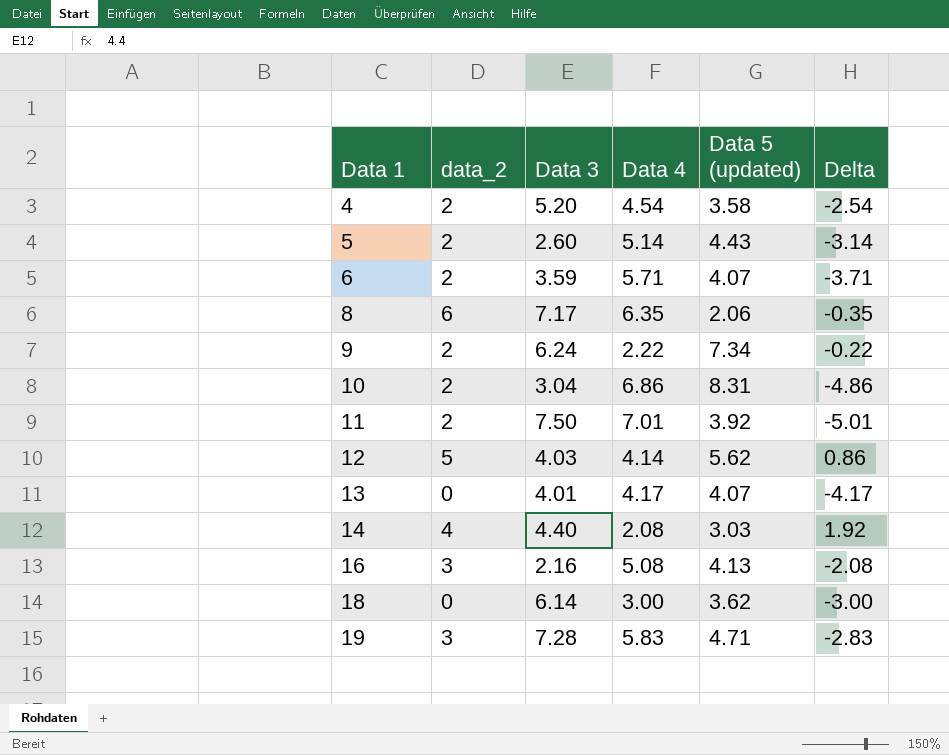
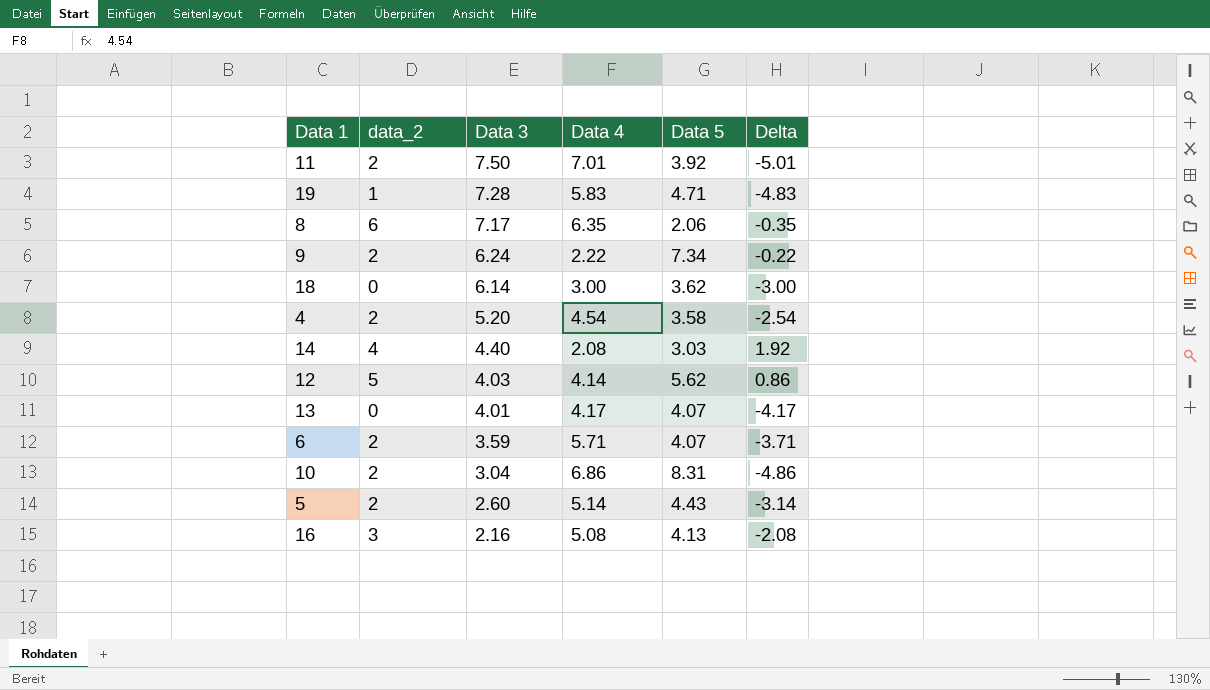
row order: Data 1 ascending -> Data 3 descending
column name: Data 5 (updated) -> Data 5
19 | data_2: 3 -> 1
19 | Delta: -2.83 -> -4.83

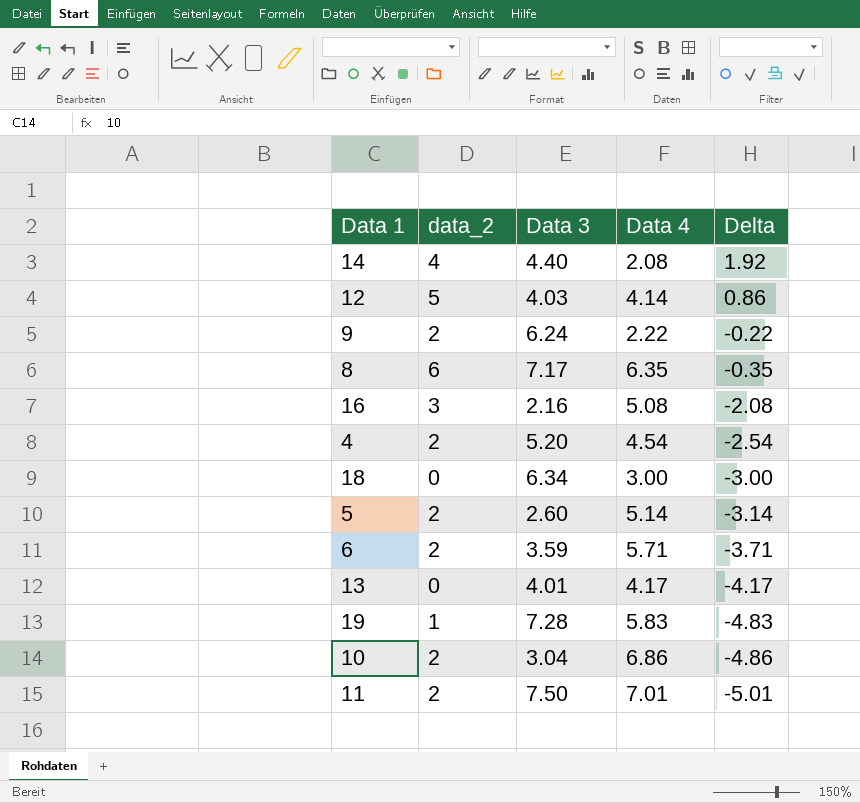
row order: Data 3 descending -> Delta descending
column Data 5 | position: 5 -> none
18 | Data 3: 6.14 -> 6.34

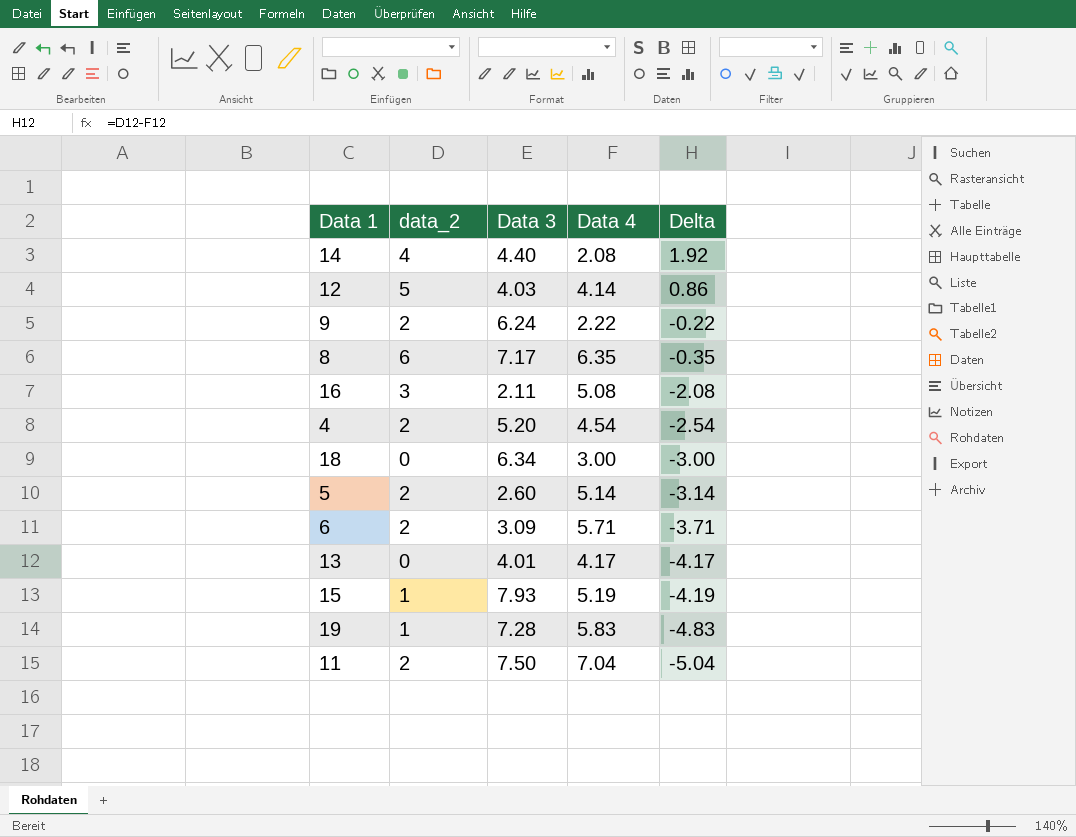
row 10: 2 | 3.04 | 6.86 | -4.86 -> none
16 | Data 3: 2.16 -> 2.11
6 | Data 3: 3.59 -> 3.09
row 15: none -> 1 | 7.93 | 5.19 | -4.19
11 | Data 4: 7.01 -> 7.04
11 | Delta: -5.01 -> -5.04

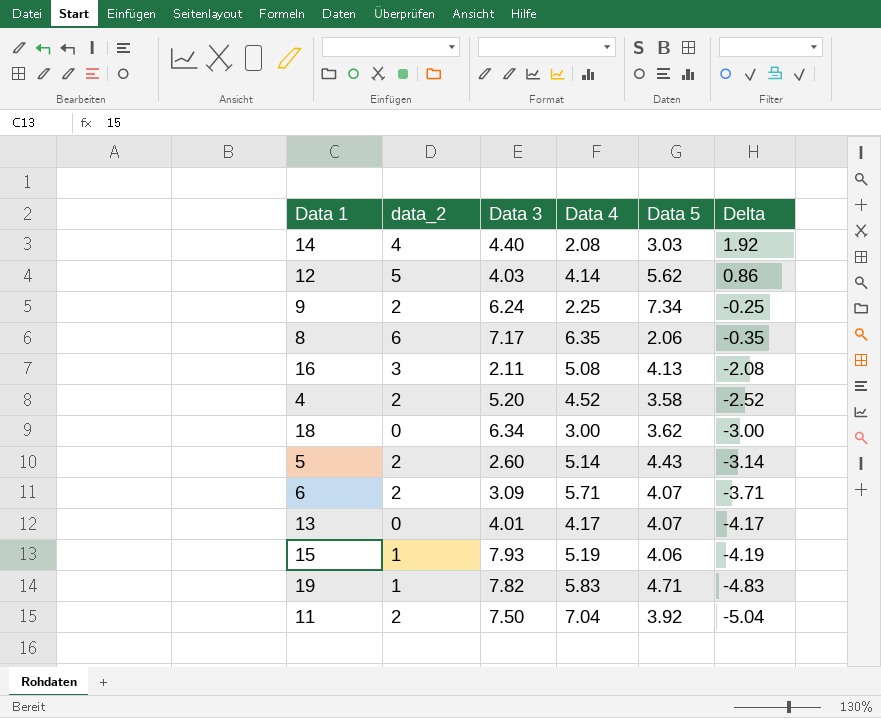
column Data 5 | position: none -> 5
9 | Data 4: 2.22 -> 2.25
9 | Delta: -0.22 -> -0.25
4 | Data 4: 4.54 -> 4.52
4 | Delta: -2.54 -> -2.52
19 | Data 3: 7.28 -> 7.82

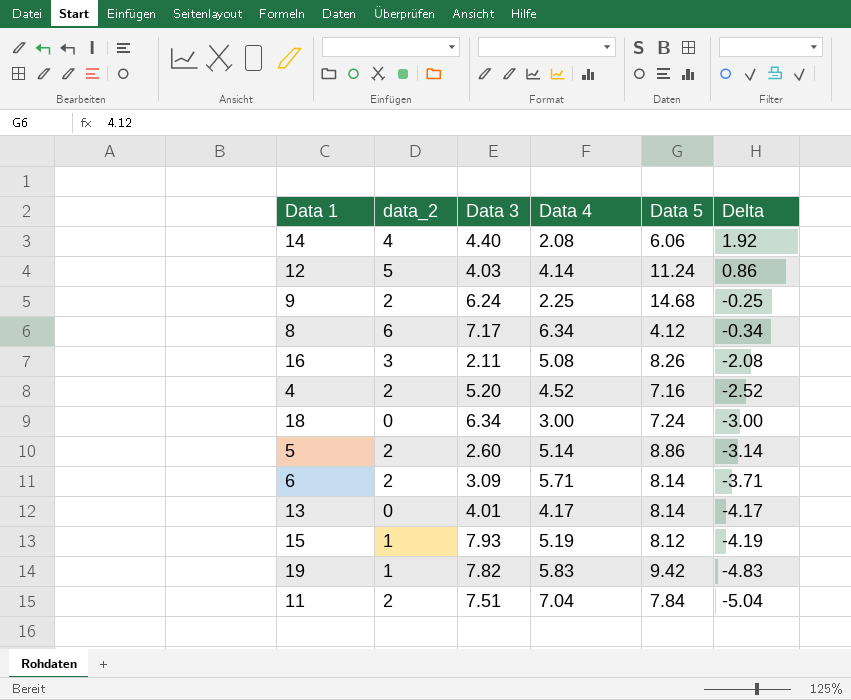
14 | Data 5: 3.03 -> 6.06
12 | Data 5: 5.62 -> 11.24
9 | Data 5: 7.34 -> 14.68
8 | Data 4: 6.35 -> 6.34
8 | Data 5: 2.06 -> 4.12
8 | Delta: -0.35 -> -0.34
16 | Data 5: 4.13 -> 8.26
4 | Data 5: 3.58 -> 7.16
18 | Data 5: 3.62 -> 7.24
5 | Data 5: 4.43 -> 8.86
6 | Data 5: 4.07 -> 8.14
13 | Data 5: 4.07 -> 8.14
15 | Data 5: 4.06 -> 8.12
19 | Data 5: 4.71 -> 9.42
11 | Data 3: 7.50 -> 7.51
11 | Data 5: 3.92 -> 7.84

